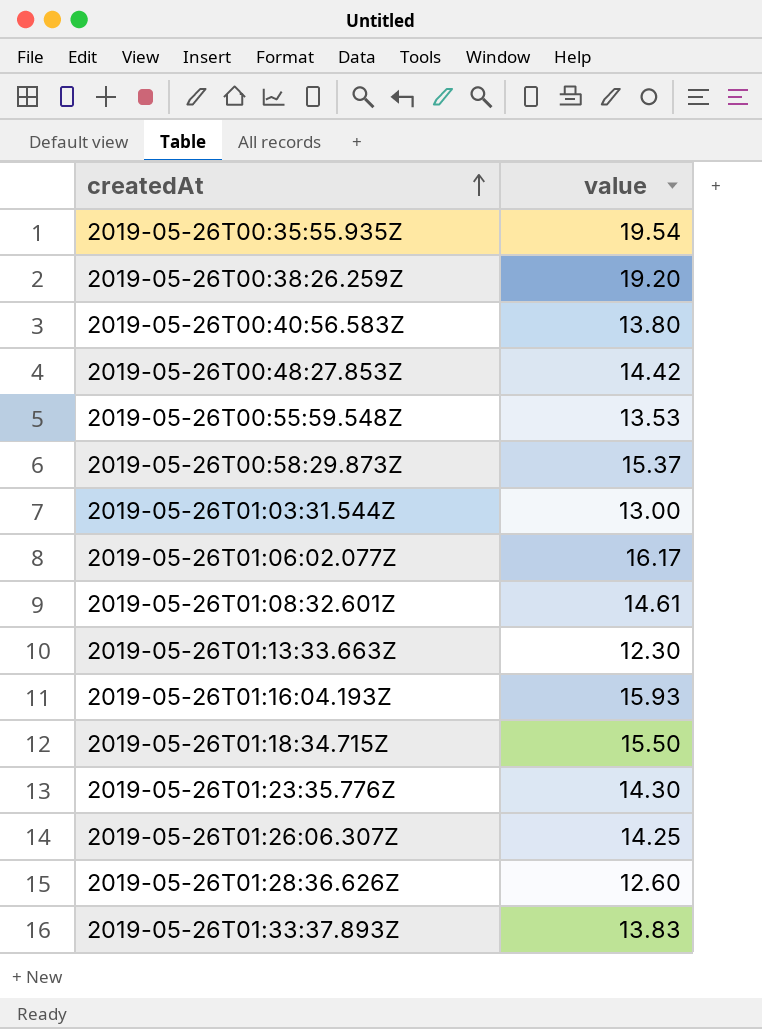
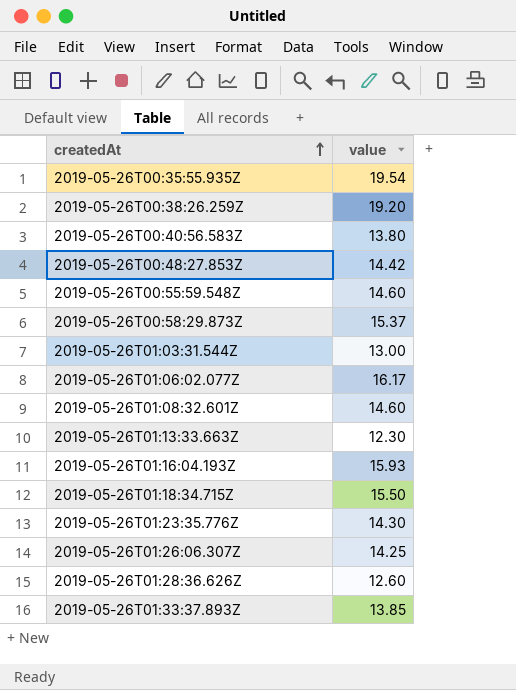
2019-05-26T00:55:59.548Z | value: 13.53 -> 14.60
2019-05-26T01:08:32.601Z | value: 14.61 -> 14.60
2019-05-26T01:33:37.893Z | value: 13.83 -> 13.85

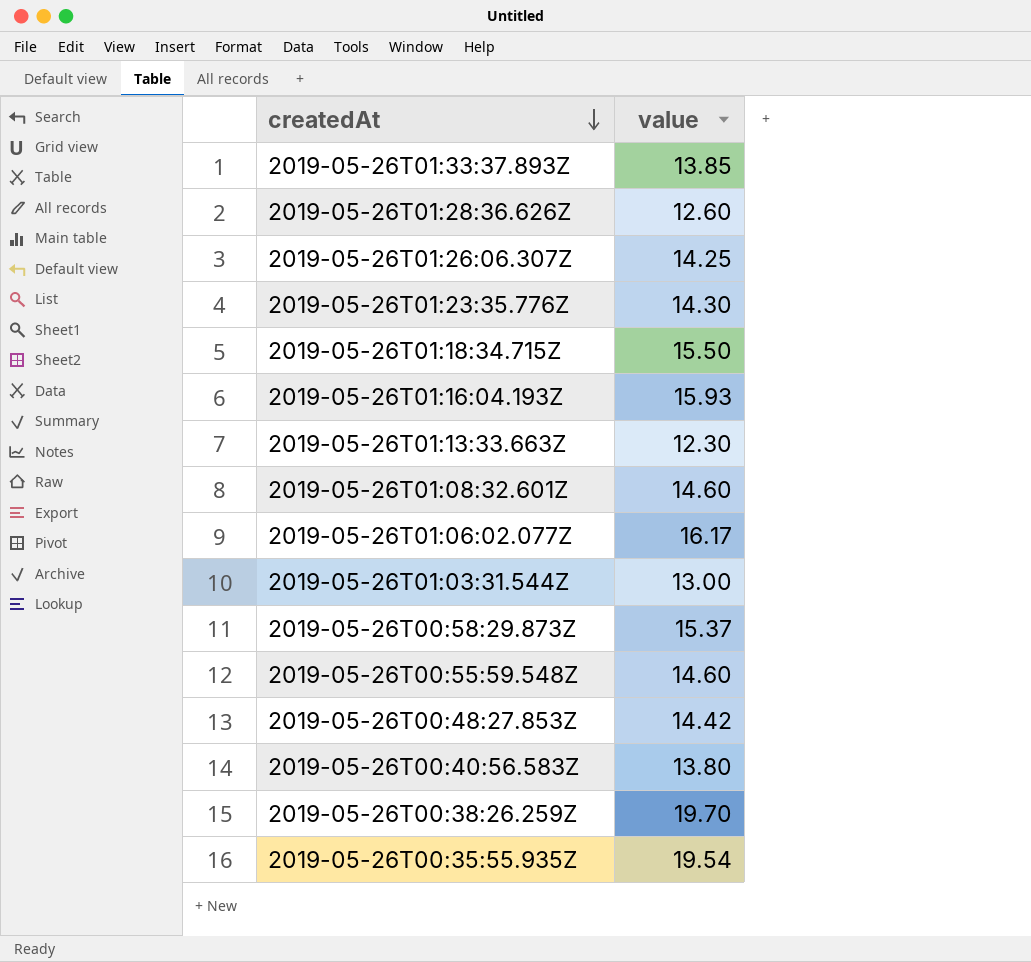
row order: createdAt ascending -> createdAt descending
2019-05-26T00:38:26.259Z | value: 19.20 -> 19.70

